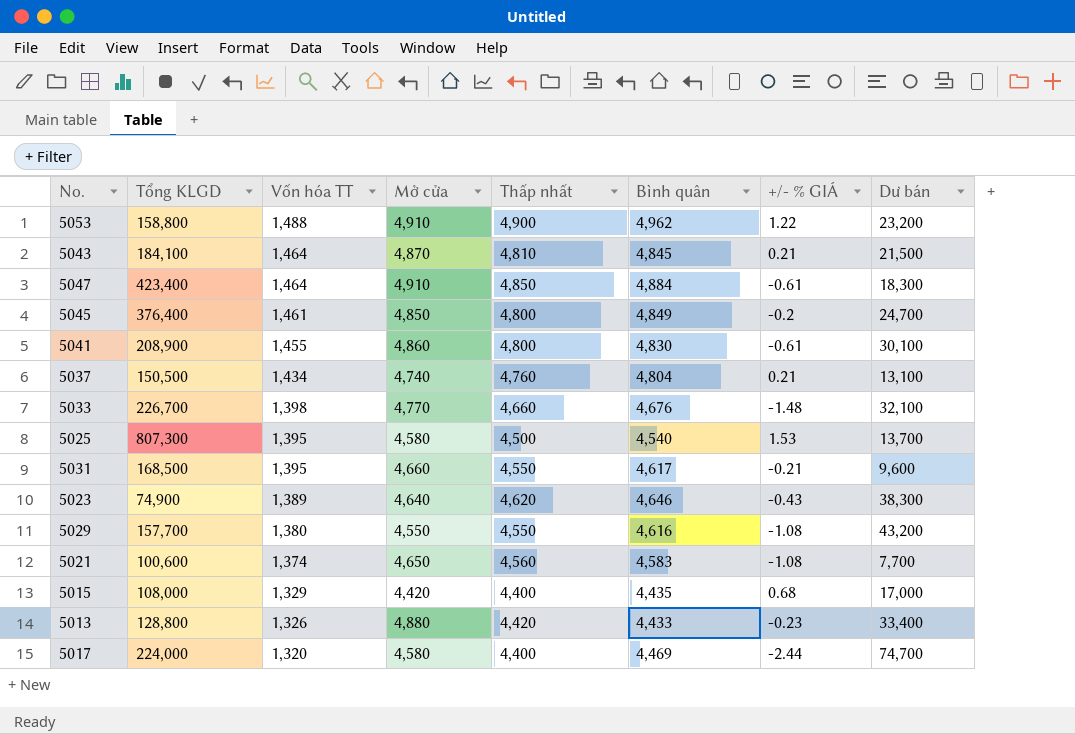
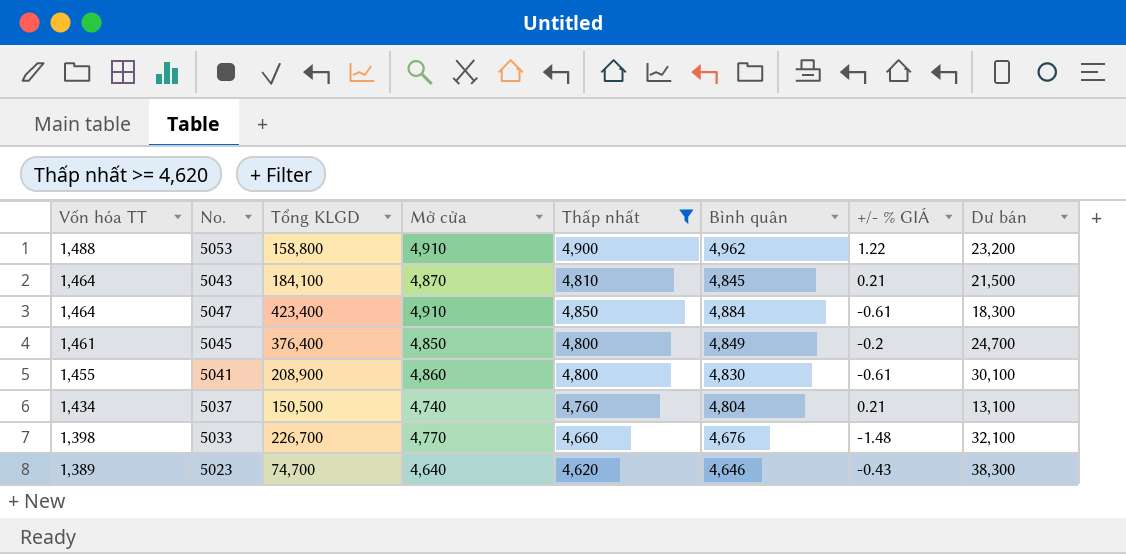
filter: none -> Thấp nhất >= 4,620
column Vốn hóa TT | position: 3 -> 1
5023 | Tổng KLGD: 74,900 -> 74,700

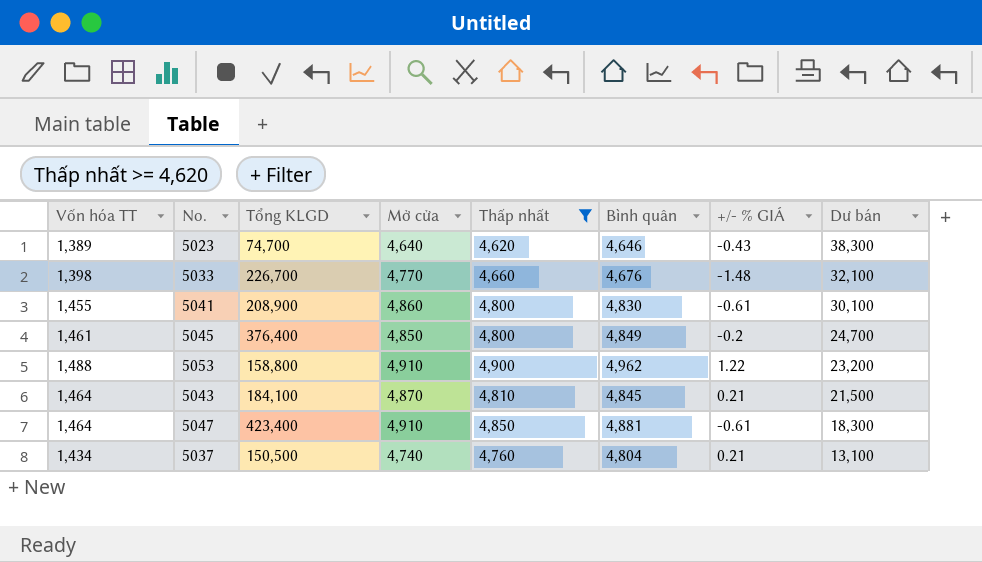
row order: Vốn hóa TT descending -> Dư bán descending
5047 | Bình quân: 4,884 -> 4,881

